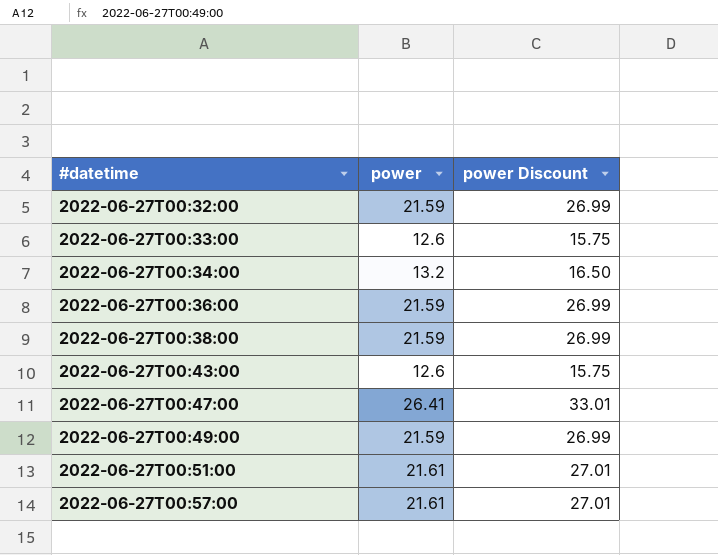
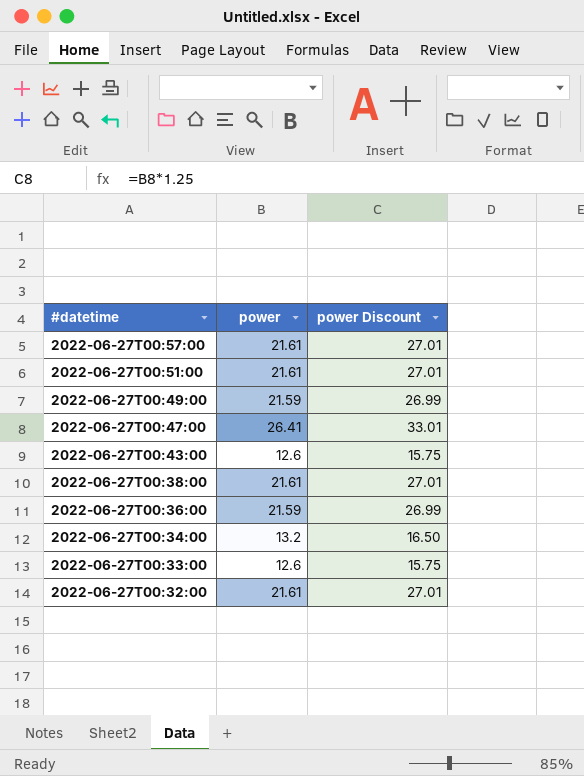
row order: #datetime ascending -> #datetime descending
2022-06-27T00:38:00 | power: 21.59 -> 21.61
2022-06-27T00:38:00 | power Discount: 26.99 -> 27.01
2022-06-27T00:32:00 | power: 21.59 -> 21.61
2022-06-27T00:32:00 | power Discount: 26.99 -> 27.01

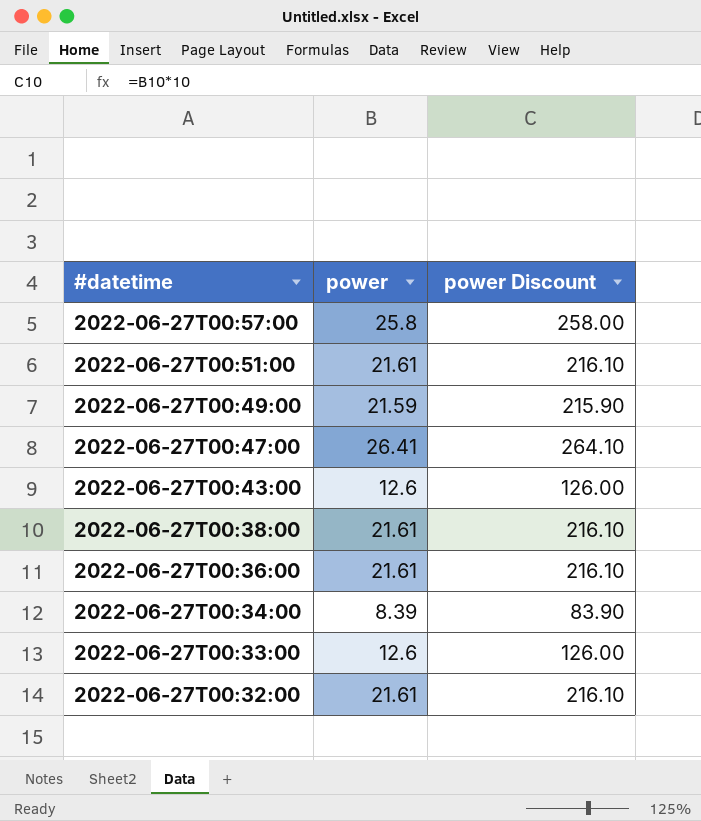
column power Discount | formula: [power] * 1.25 -> [power] * 10
2022-06-27T00:57:00 | power: 21.61 -> 25.8
2022-06-27T00:36:00 | power: 21.59 -> 21.61
2022-06-27T00:34:00 | power: 13.2 -> 8.39

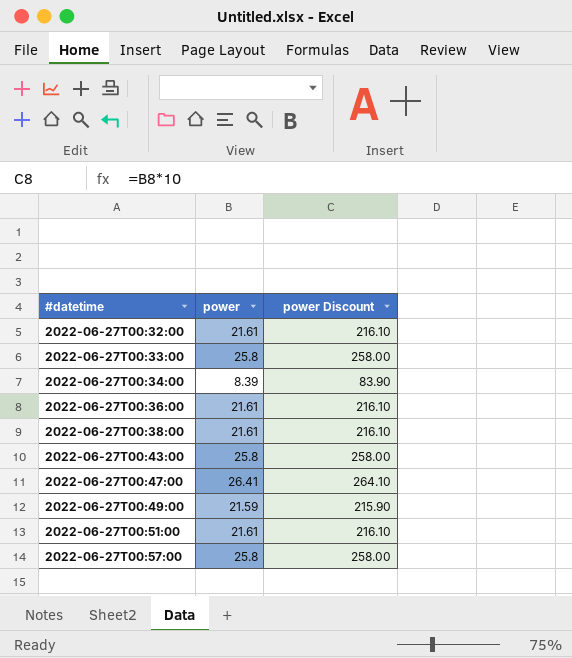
row order: #datetime descending -> #datetime ascending
2022-06-27T00:33:00 | power: 12.6 -> 25.8
2022-06-27T00:33:00 | power Discount: 126.00 -> 258.00
2022-06-27T00:43:00 | power: 12.6 -> 25.8
2022-06-27T00:43:00 | power Discount: 126.00 -> 258.00

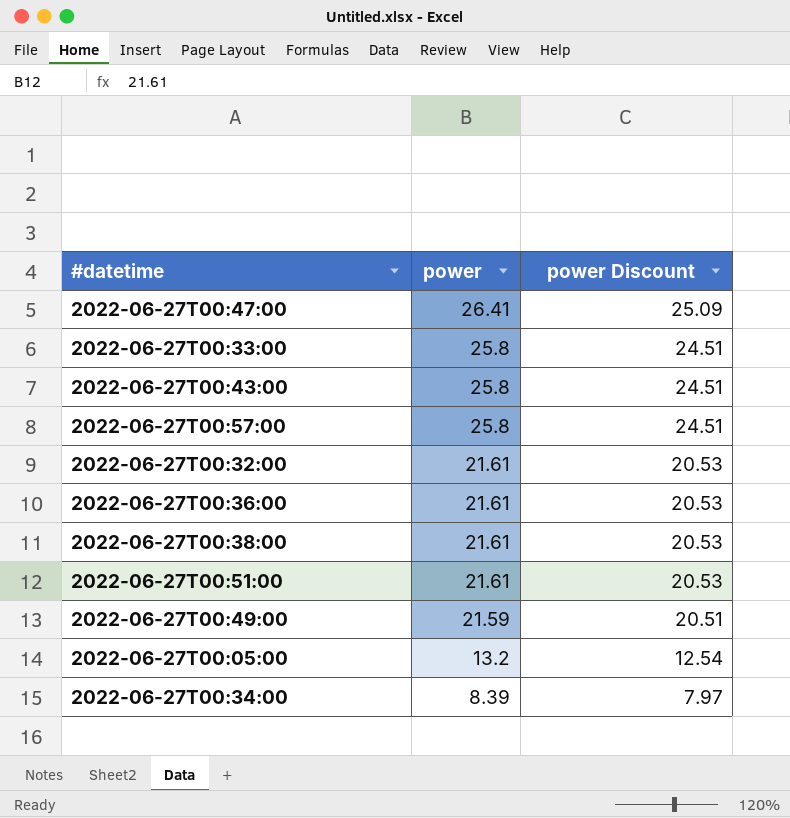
row order: #datetime ascending -> power descending
column power Discount | formula: [power] * 10 -> [power] * 0.95
row 2022-06-27T00:05:00: none -> 13.2 | 12.54

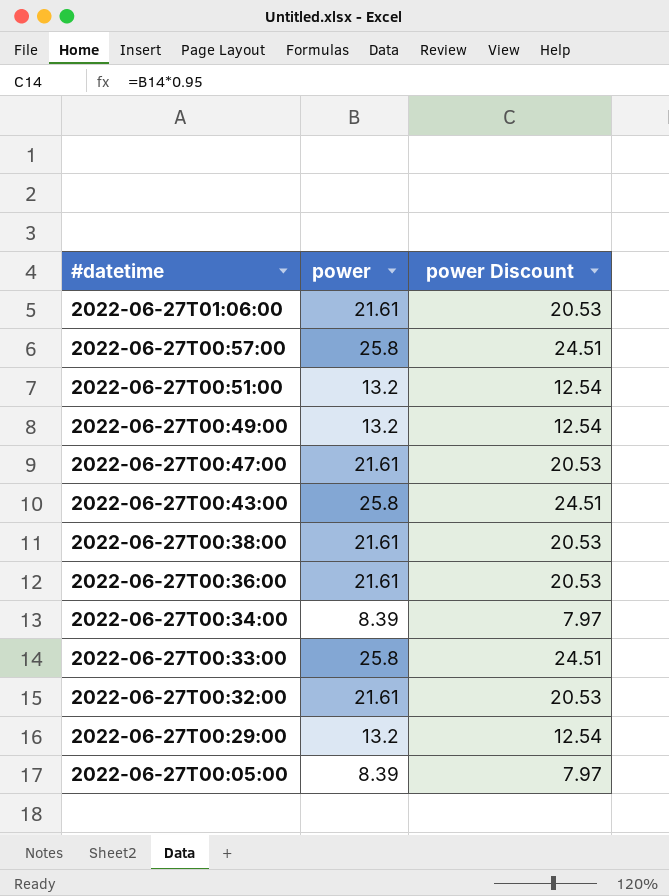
row order: power descending -> #datetime descending
row 2022-06-27T01:06:00: none -> 21.61 | 20.53
2022-06-27T00:51:00 | power: 21.61 -> 13.2
2022-06-27T00:51:00 | power Discount: 20.53 -> 12.54
2022-06-27T00:49:00 | power: 21.59 -> 13.2
2022-06-27T00:49:00 | power Discount: 20.51 -> 12.54
2022-06-27T00:47:00 | power: 26.41 -> 21.61
2022-06-27T00:47:00 | power Discount: 25.09 -> 20.53
row 2022-06-27T00:29:00: none -> 13.2 | 12.54
2022-06-27T00:05:00 | power: 13.2 -> 8.39
2022-06-27T00:05:00 | power Discount: 12.54 -> 7.97

